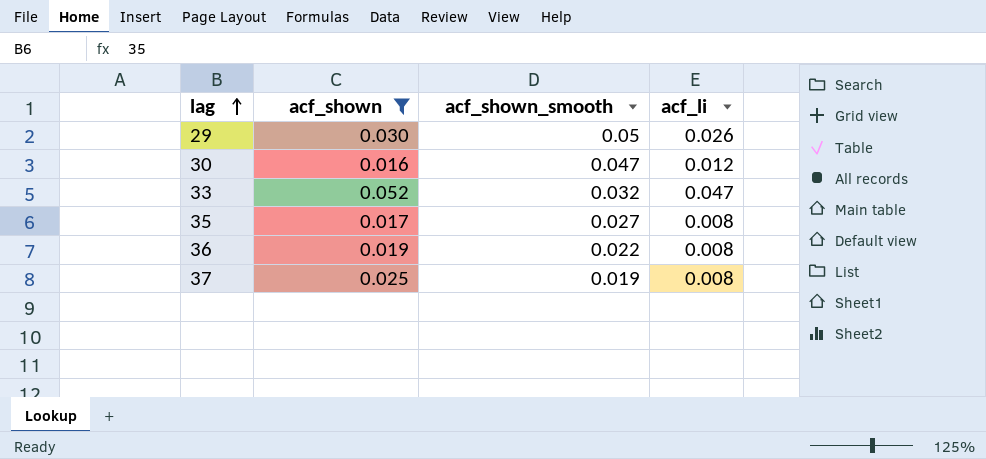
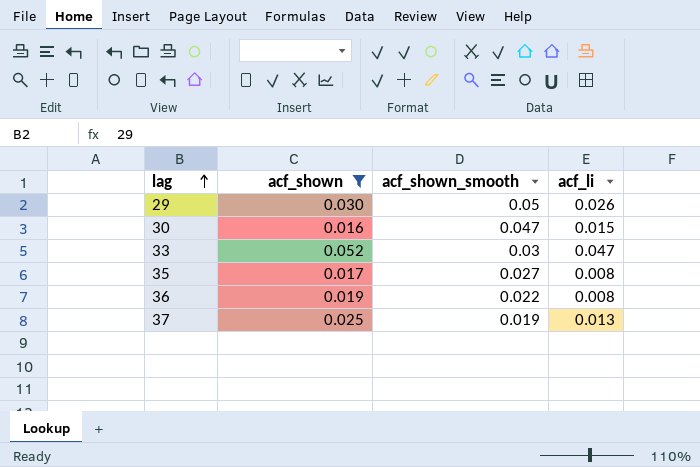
30 | acf_li: 0.012 -> 0.015
33 | acf_shown_smooth: 0.032 -> 0.03
37 | acf_li: 0.008 -> 0.013

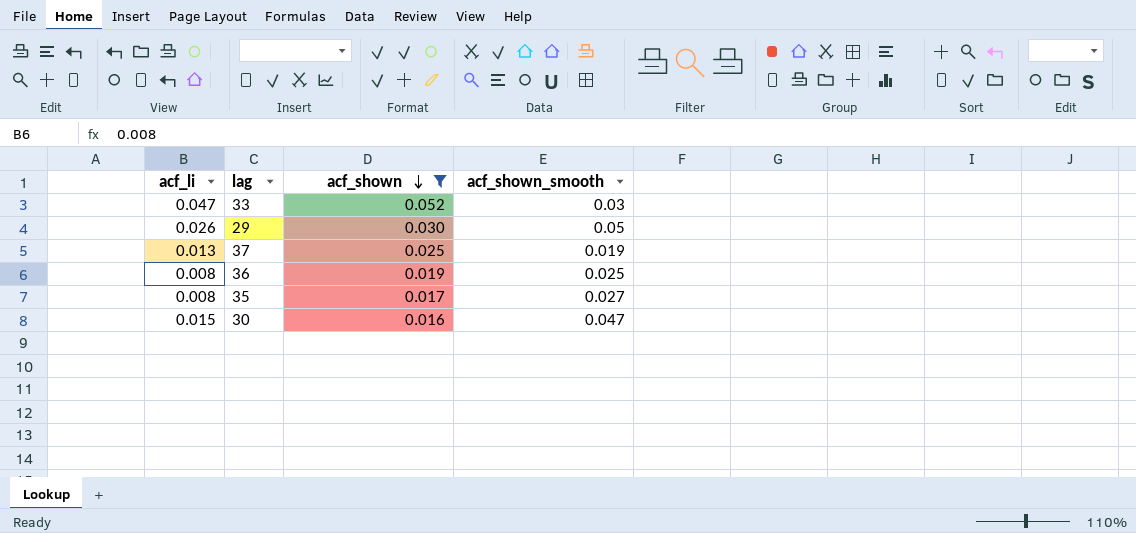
row order: lag ascending -> acf_shown descending
column acf_li | position: 4 -> 1
36 | acf_shown_smooth: 0.022 -> 0.025

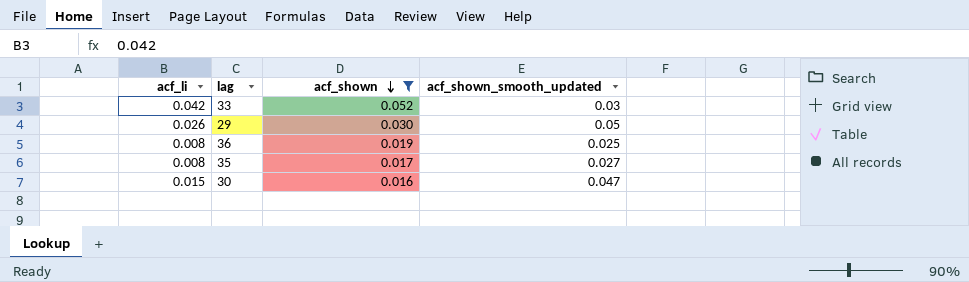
column name: acf_shown_smooth -> acf_shown_smooth_updated
row 37: 0.013 | 0.025 | 0.019 -> none
33 | acf_li: 0.047 -> 0.042

